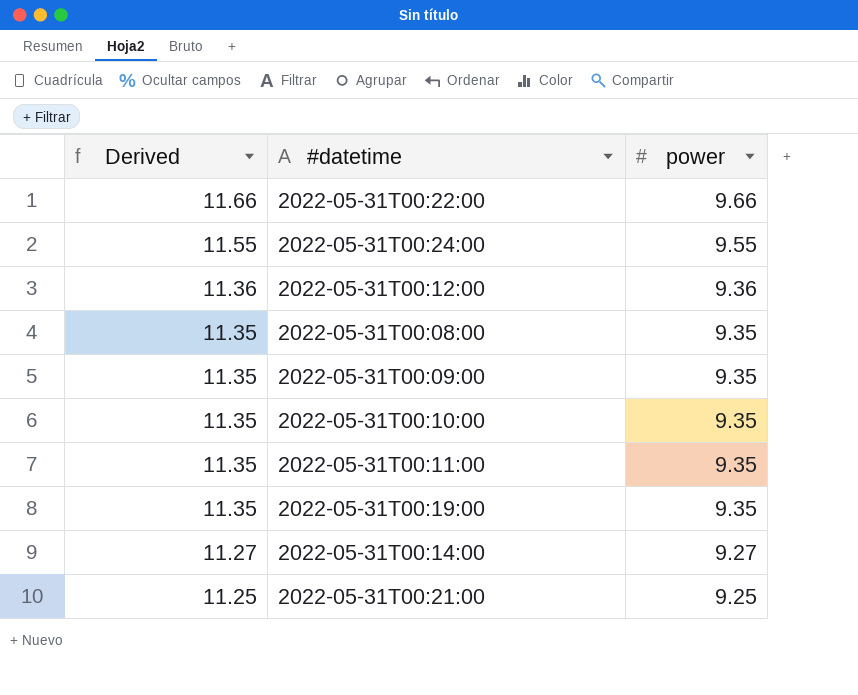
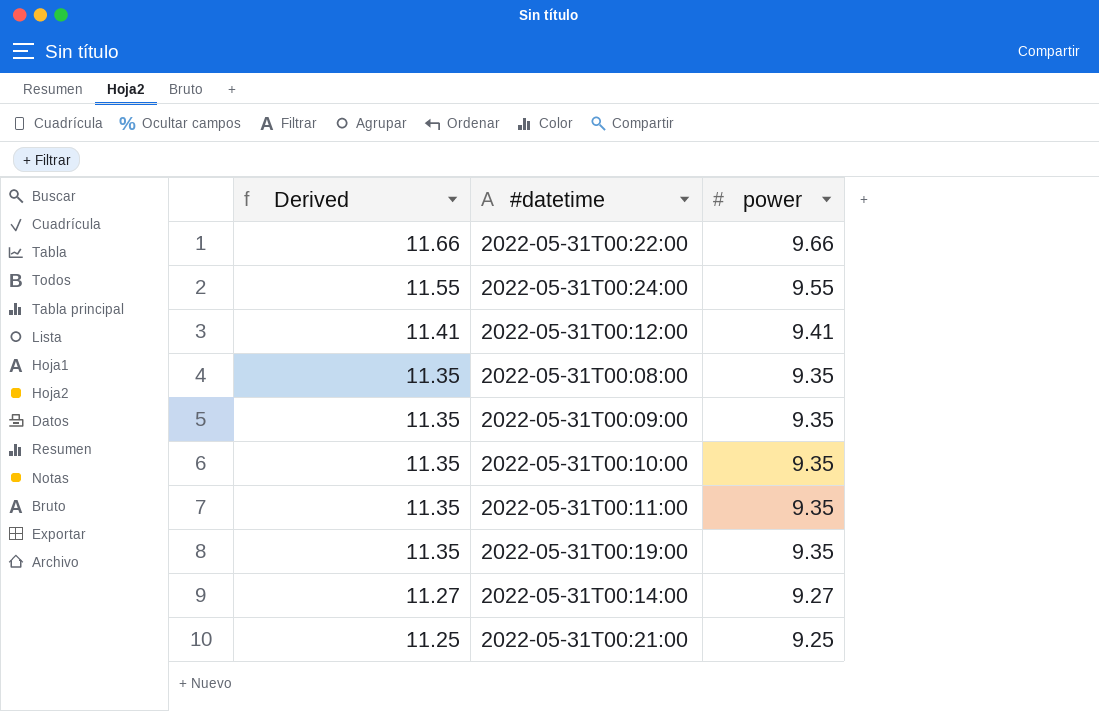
2022-05-31T00:12:00 | Derived: 11.36 -> 11.41
2022-05-31T00:12:00 | power: 9.36 -> 9.41

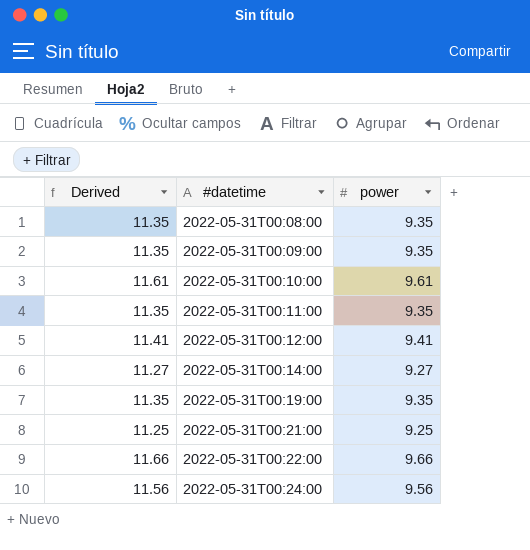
row order: Derived descending -> #datetime ascending
2022-05-31T00:10:00 | Derived: 11.35 -> 11.61
2022-05-31T00:10:00 | power: 9.35 -> 9.61
2022-05-31T00:24:00 | Derived: 11.55 -> 11.56
2022-05-31T00:24:00 | power: 9.55 -> 9.56

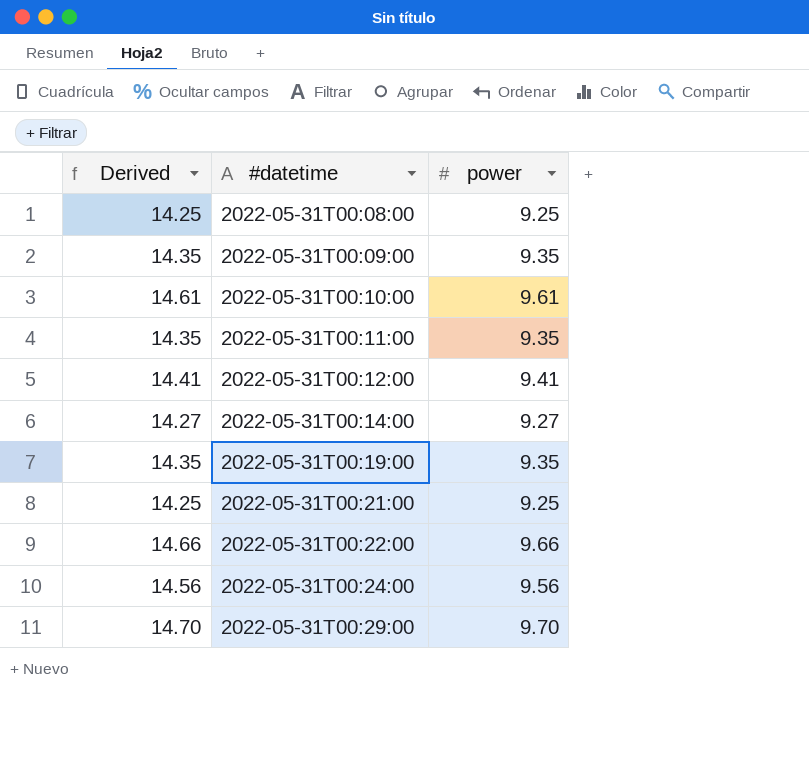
column Derived | formula: [power] + 2 -> [power] + 5
2022-05-31T00:08:00 | power: 9.35 -> 9.25
row 2022-05-31T00:29:00: none -> 14.70 | 9.70

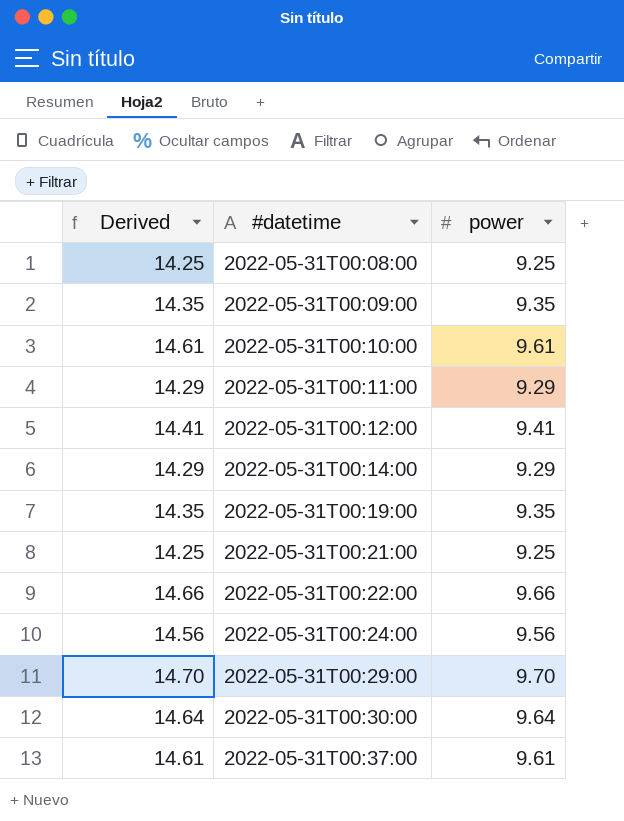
2022-05-31T00:11:00 | Derived: 14.35 -> 14.29
2022-05-31T00:11:00 | power: 9.35 -> 9.29
2022-05-31T00:14:00 | Derived: 14.27 -> 14.29
2022-05-31T00:14:00 | power: 9.27 -> 9.29
row 2022-05-31T00:30:00: none -> 14.64 | 9.64
row 2022-05-31T00:37:00: none -> 14.61 | 9.61

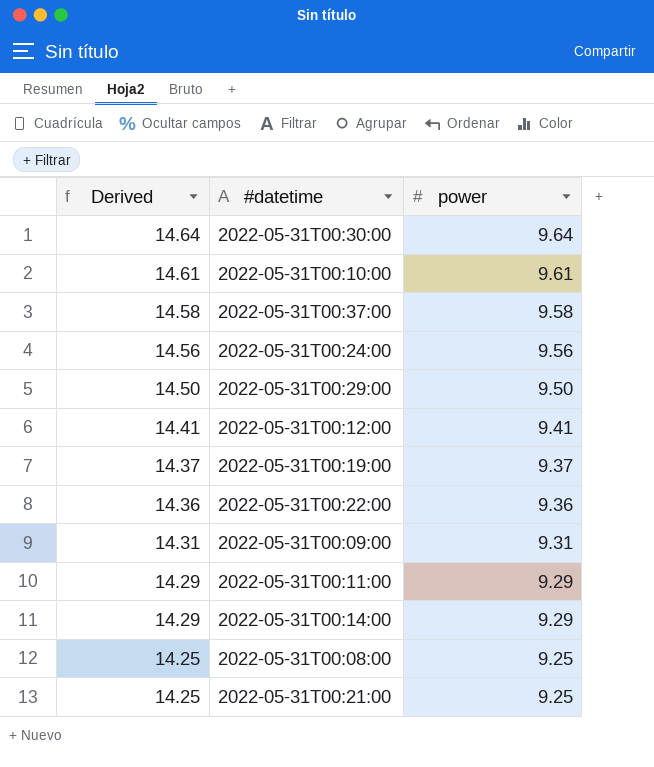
row order: #datetime ascending -> Derived descending
2022-05-31T00:37:00 | Derived: 14.61 -> 14.58
2022-05-31T00:37:00 | power: 9.61 -> 9.58
2022-05-31T00:29:00 | Derived: 14.70 -> 14.50
2022-05-31T00:29:00 | power: 9.70 -> 9.50
2022-05-31T00:19:00 | Derived: 14.35 -> 14.37
2022-05-31T00:19:00 | power: 9.35 -> 9.37
2022-05-31T00:22:00 | Derived: 14.66 -> 14.36
2022-05-31T00:22:00 | power: 9.66 -> 9.36
2022-05-31T00:09:00 | Derived: 14.35 -> 14.31
2022-05-31T00:09:00 | power: 9.35 -> 9.31

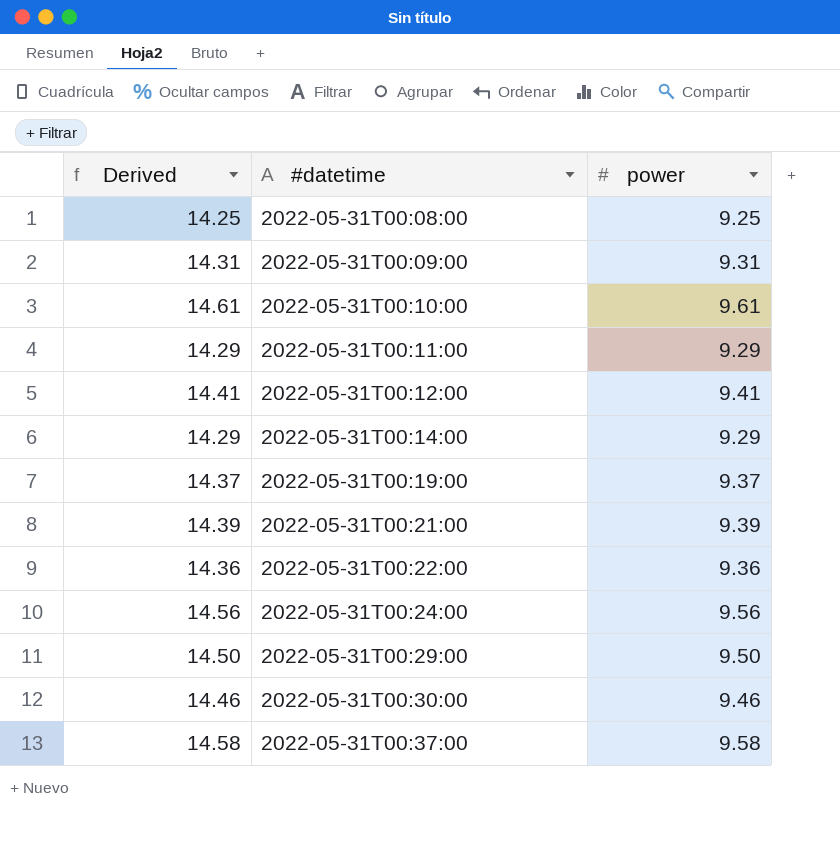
row order: Derived descending -> #datetime ascending
2022-05-31T00:21:00 | Derived: 14.25 -> 14.39
2022-05-31T00:21:00 | power: 9.25 -> 9.39
2022-05-31T00:30:00 | Derived: 14.64 -> 14.46
2022-05-31T00:30:00 | power: 9.64 -> 9.46

